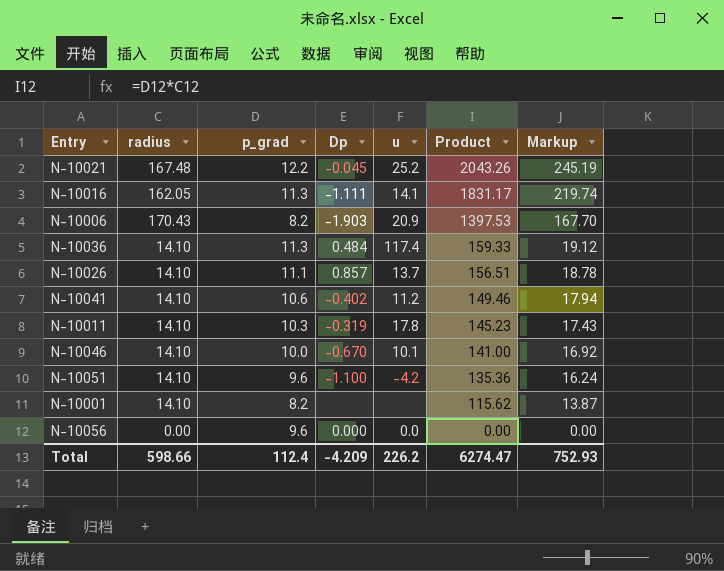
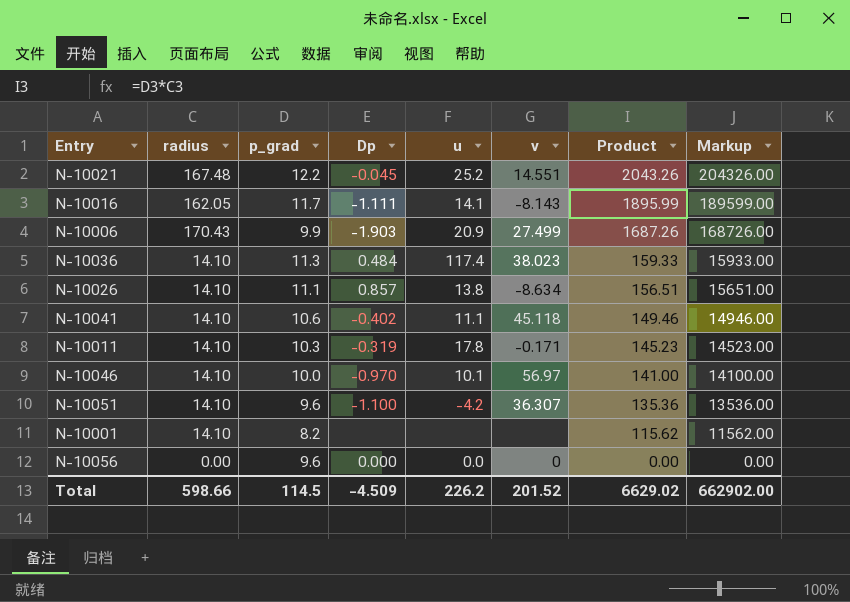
column v | position: none -> 6
column Markup | formula: [Product] * 0.12 -> [Product] * 100
N-10016 | p_grad: 11.3 -> 11.7
N-10016 | Product: 1831.17 -> 1895.99
N-10006 | p_grad: 8.2 -> 9.9
N-10006 | Product: 1397.53 -> 1687.26
N-10026 | u: 13.7 -> 13.8
N-10041 | u: 11.2 -> 11.1
N-10046 | Dp: -0.670 -> -0.970
Total | p_grad: 112.4 -> 114.5
Total | Dp: -4.209 -> -4.509
Total | Product: 6274.47 -> 6629.02
Total | Markup: 752.93 -> 662902.00

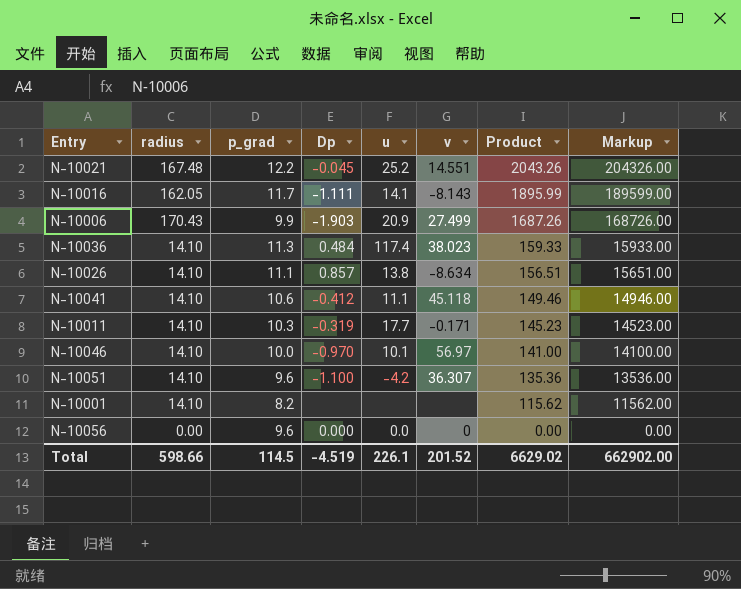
N-10041 | Dp: -0.402 -> -0.412
N-10011 | u: 17.8 -> 17.7
Total | Dp: -4.509 -> -4.519
Total | u: 226.2 -> 226.1

